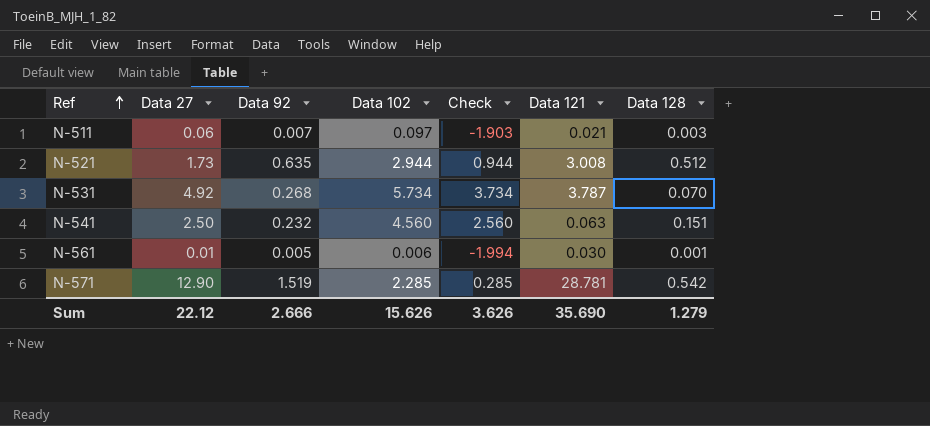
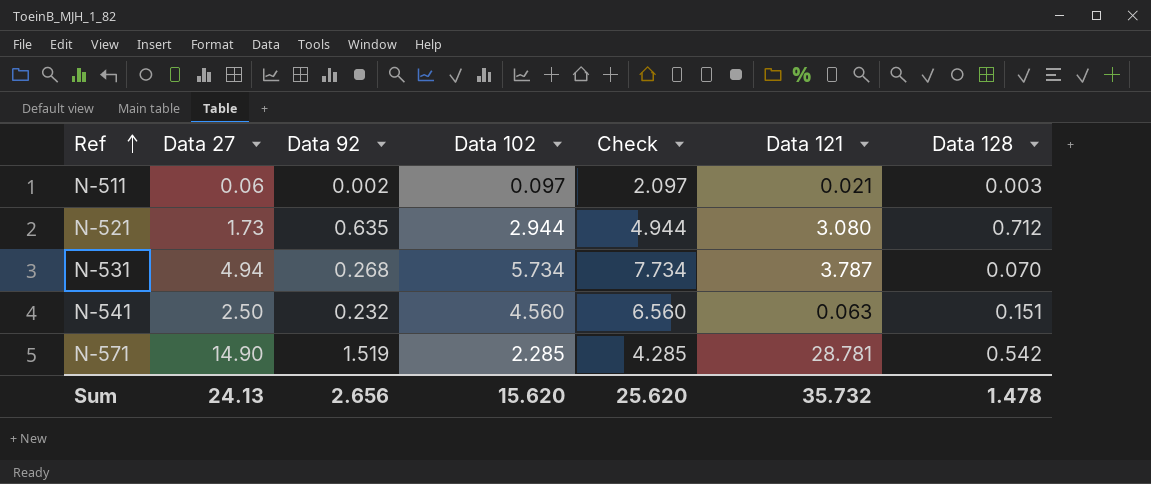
column Check | formula: [Data 102] - 2 -> [Data 102] + 2
row N-561: 0.01 | 0.005 | 0.006 | -1.994 | 0.030 | 0.001 -> none
N-511 | Data 92: 0.007 -> 0.002
N-521 | Data 121: 3.008 -> 3.080
N-521 | Data 128: 0.512 -> 0.712
N-531 | Data 27: 4.92 -> 4.94
N-571 | Data 27: 12.90 -> 14.90
Sum | Data 27: 22.12 -> 24.13
Sum | Data 92: 2.666 -> 2.656
Sum | Data 102: 15.626 -> 15.620
Sum | Check: 3.626 -> 25.620
Sum | Data 121: 35.690 -> 35.732
Sum | Data 128: 1.279 -> 1.478

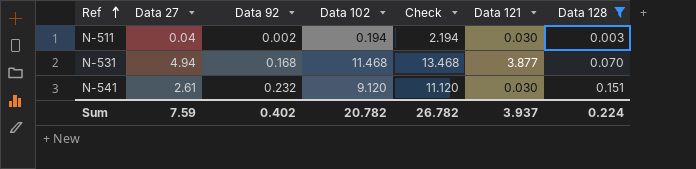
filter: none -> Data 128 <= 0.151
N-511 | Data 27: 0.06 -> 0.04
N-511 | Data 102: 0.097 -> 0.194
N-511 | Check: 2.097 -> 2.194
N-511 | Data 121: 0.021 -> 0.030
N-531 | Data 92: 0.268 -> 0.168
N-531 | Data 102: 5.734 -> 11.468
N-531 | Check: 7.734 -> 13.468
N-531 | Data 121: 3.787 -> 3.877
N-541 | Data 27: 2.50 -> 2.61
N-541 | Data 102: 4.560 -> 9.120
N-541 | Check: 6.560 -> 11.120
N-541 | Data 121: 0.063 -> 0.030
Sum | Data 27: 24.13 -> 7.59
Sum | Data 92: 2.656 -> 0.402
Sum | Data 102: 15.620 -> 20.782
Sum | Check: 25.620 -> 26.782
Sum | Data 121: 35.732 -> 3.937
Sum | Data 128: 1.478 -> 0.224

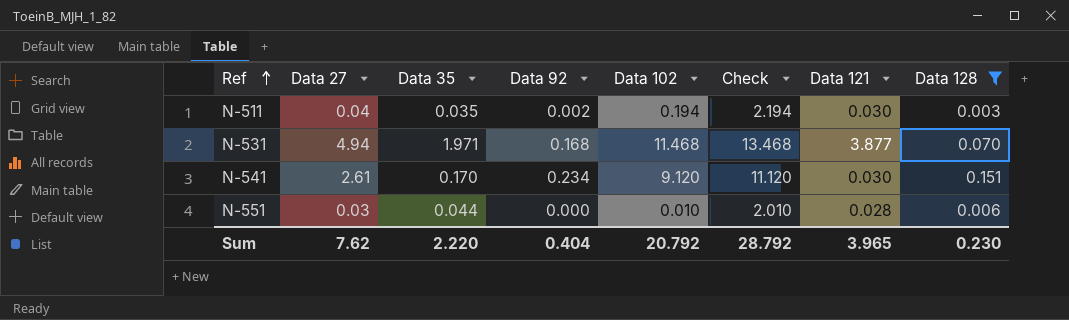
column Data 35 | position: none -> 3
N-541 | Data 92: 0.232 -> 0.234
row N-551: none -> 0.03 | 0.044 | 0.000 | 0.010 | 2.010 | 0.028 | 0.006
Sum | Data 27: 7.59 -> 7.62
Sum | Data 92: 0.402 -> 0.404
Sum | Data 102: 20.782 -> 20.792
Sum | Check: 26.782 -> 28.792
Sum | Data 121: 3.937 -> 3.965
Sum | Data 128: 0.224 -> 0.230

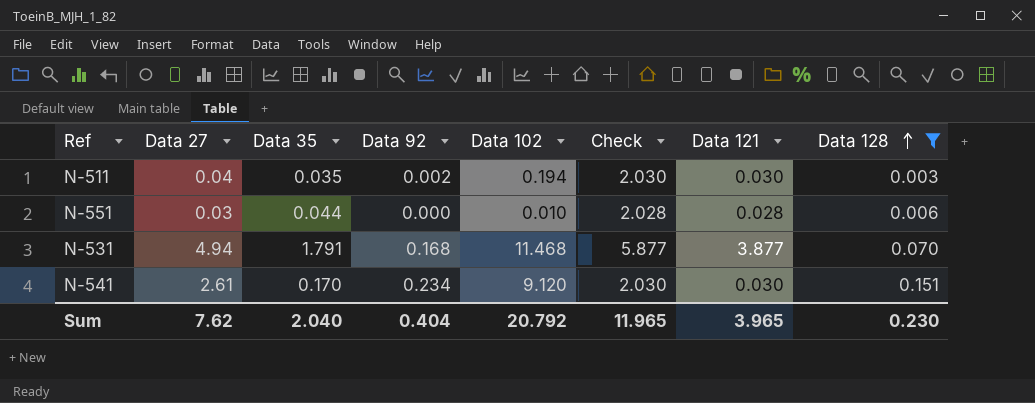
row order: Ref ascending -> Data 128 ascending
column Check | formula: [Data 102] + 2 -> [Data 121] + 2
N-531 | Data 35: 1.971 -> 1.791
Sum | Data 35: 2.220 -> 2.040
Sum | Check: 28.792 -> 11.965

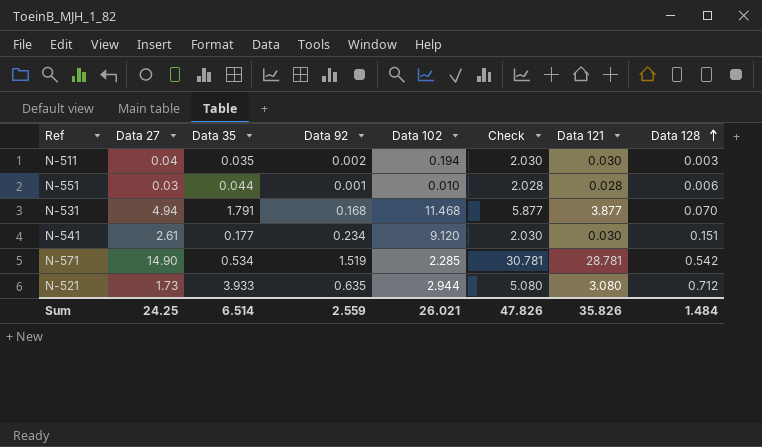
filter: Data 128 <= 0.151 -> none
N-551 | Data 92: 0.000 -> 0.001
N-541 | Data 35: 0.170 -> 0.177
Sum | Data 27: 7.62 -> 24.25
Sum | Data 35: 2.040 -> 6.514
Sum | Data 92: 0.404 -> 2.559
Sum | Data 102: 20.792 -> 26.021
Sum | Check: 11.965 -> 47.826
Sum | Data 121: 3.965 -> 35.826
Sum | Data 128: 0.230 -> 1.484

